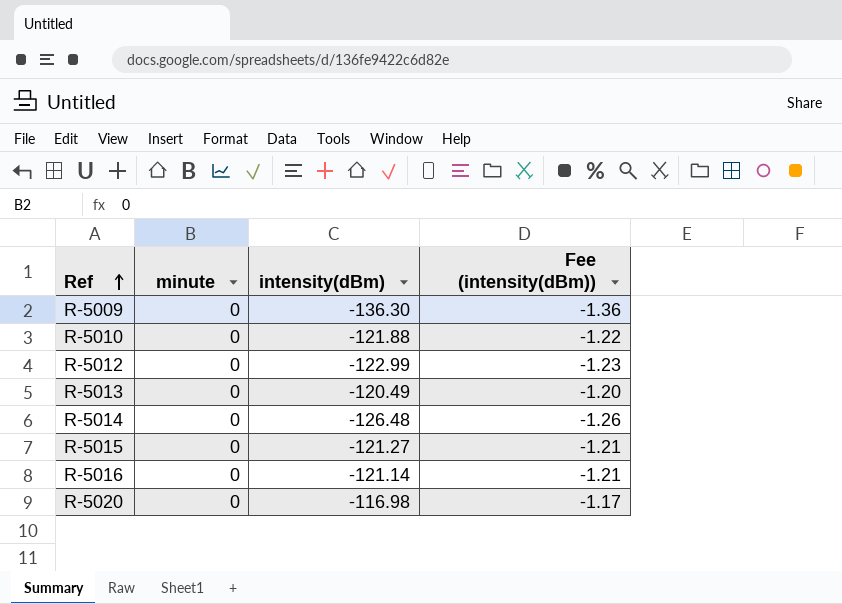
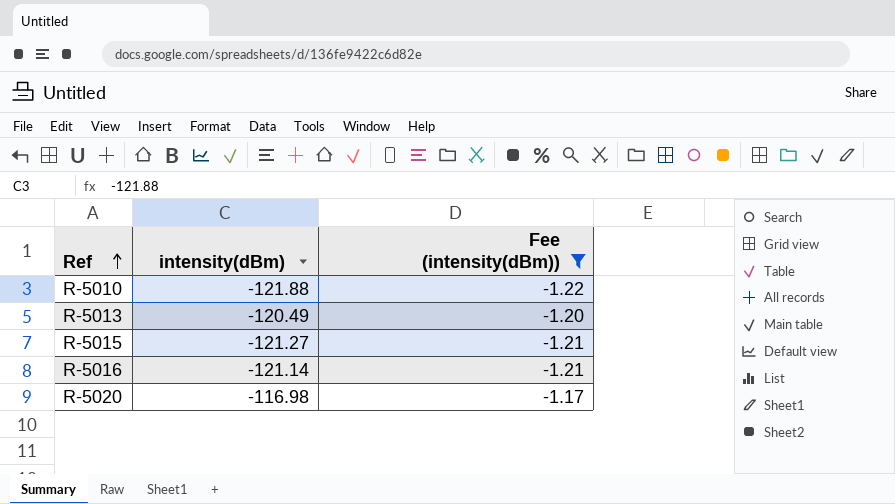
filter: none -> Fee (intensity(dBm)) >= -1.22
column minute | position: 2 -> none

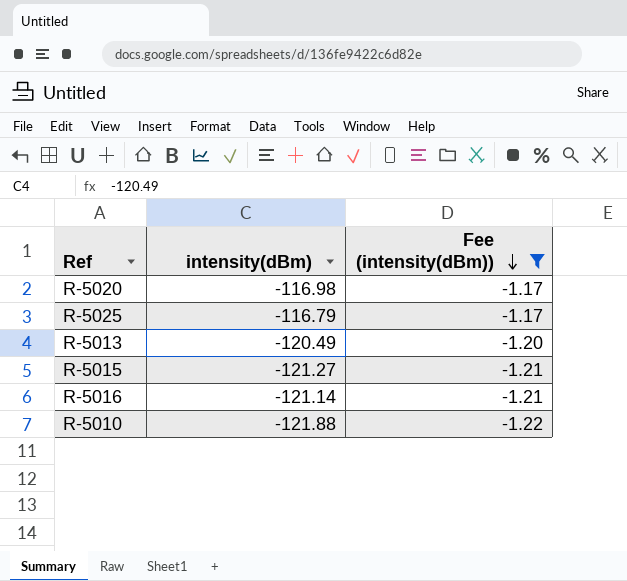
row order: Ref ascending -> Fee (intensity(dBm)) descending
row R-5025: none -> -116.79 | -1.17

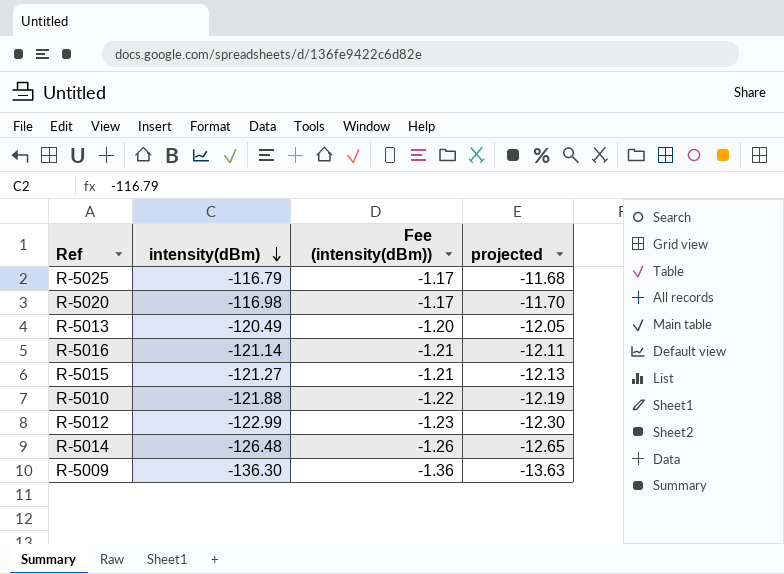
filter: Fee (intensity(dBm)) >= -1.22 -> none
row order: Fee (intensity(dBm)) descending -> intensity(dBm) descending
column projected | formula: none -> [intensity(dBm)] * 0.1

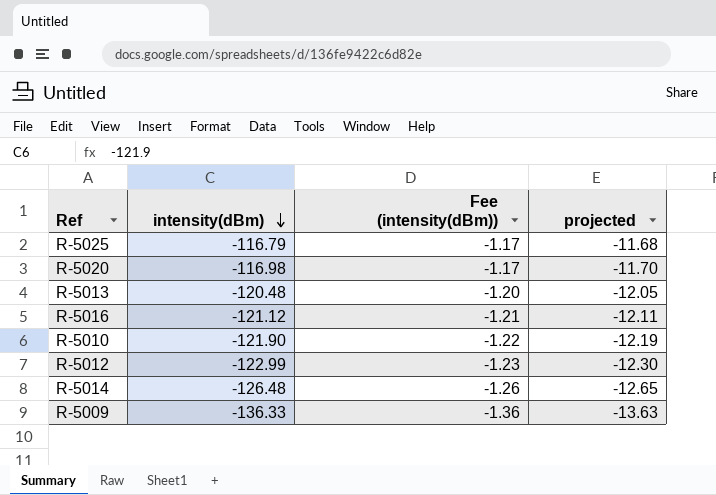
row R-5015: -121.27 | -1.21 | -12.13 -> none
R-5013 | intensity(dBm): -120.49 -> -120.48
R-5016 | intensity(dBm): -121.14 -> -121.12
R-5010 | intensity(dBm): -121.88 -> -121.90
R-5009 | intensity(dBm): -136.30 -> -136.33

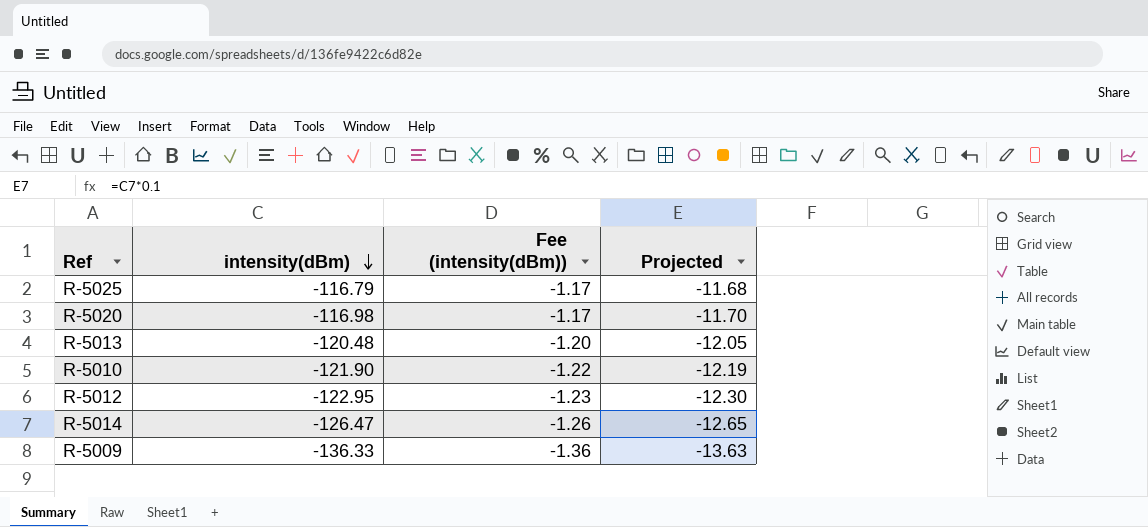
column name: projected -> Projected
row R-5016: -121.12 | -1.21 | -12.11 -> none
R-5012 | intensity(dBm): -122.99 -> -122.95
R-5014 | intensity(dBm): -126.48 -> -126.47

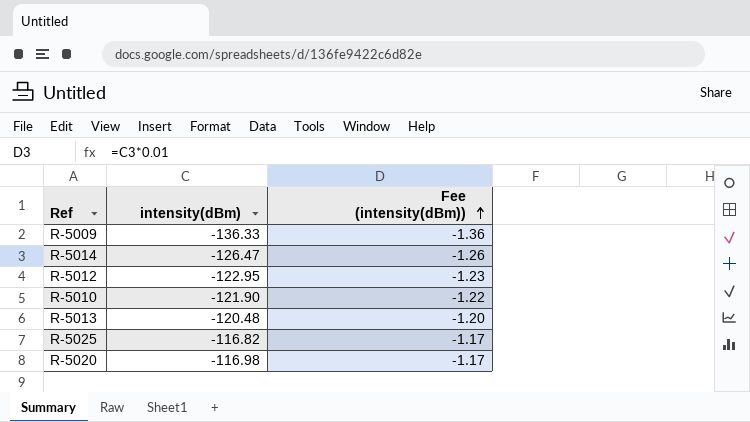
row order: intensity(dBm) descending -> Fee (intensity(dBm)) ascending
column Projected | formula: [intensity(dBm)] * 0.1 -> none
R-5025 | intensity(dBm): -116.79 -> -116.82

